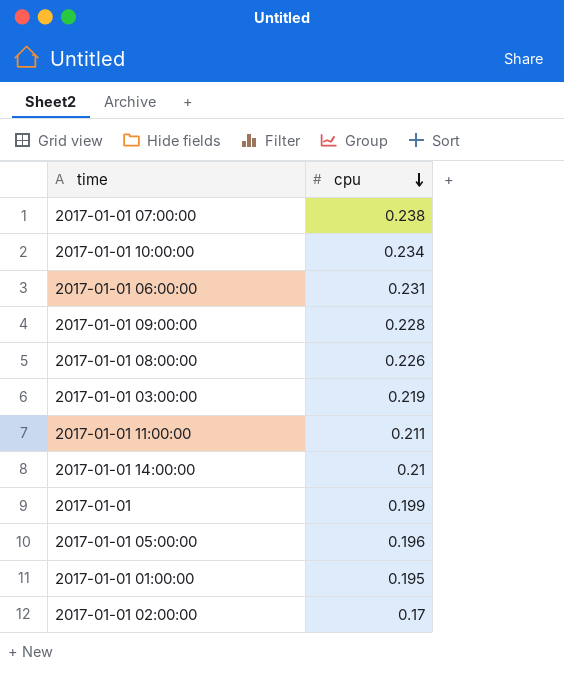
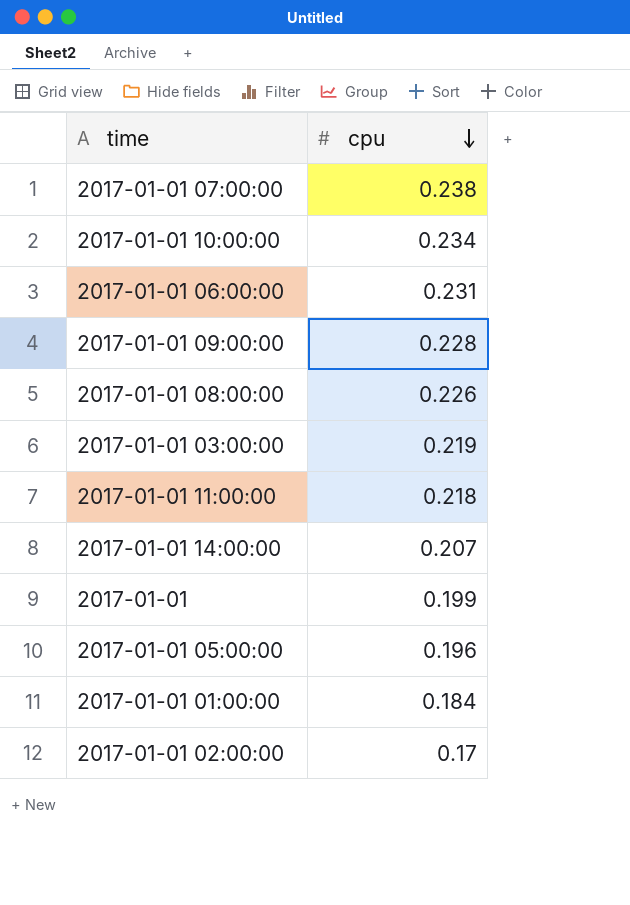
2017-01-01 11:00:00 | cpu: 0.211 -> 0.218
2017-01-01 14:00:00 | cpu: 0.21 -> 0.207
2017-01-01 01:00:00 | cpu: 0.195 -> 0.184

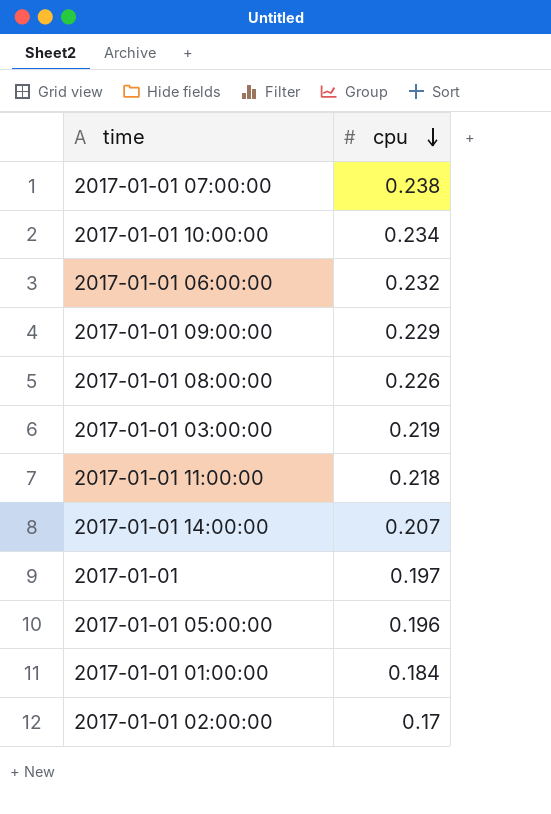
2017-01-01 06:00:00 | cpu: 0.231 -> 0.232
2017-01-01 09:00:00 | cpu: 0.228 -> 0.229
2017-01-01 | cpu: 0.199 -> 0.197

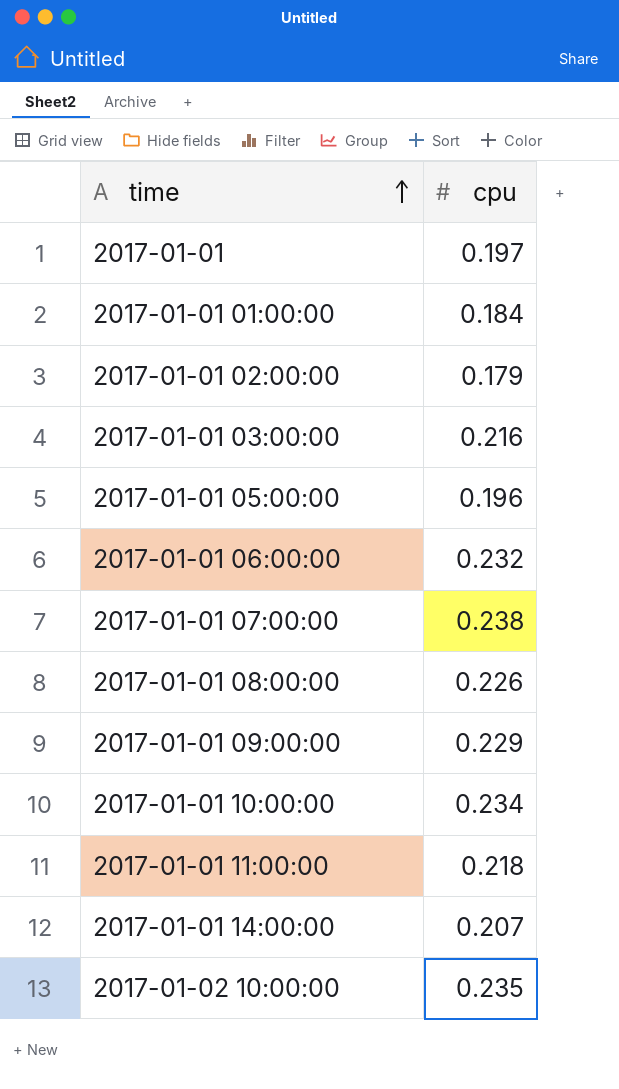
row order: cpu descending -> time ascending
2017-01-01 02:00:00 | cpu: 0.17 -> 0.179
2017-01-01 03:00:00 | cpu: 0.219 -> 0.216
row 2017-01-02 10:00:00: none -> 0.235

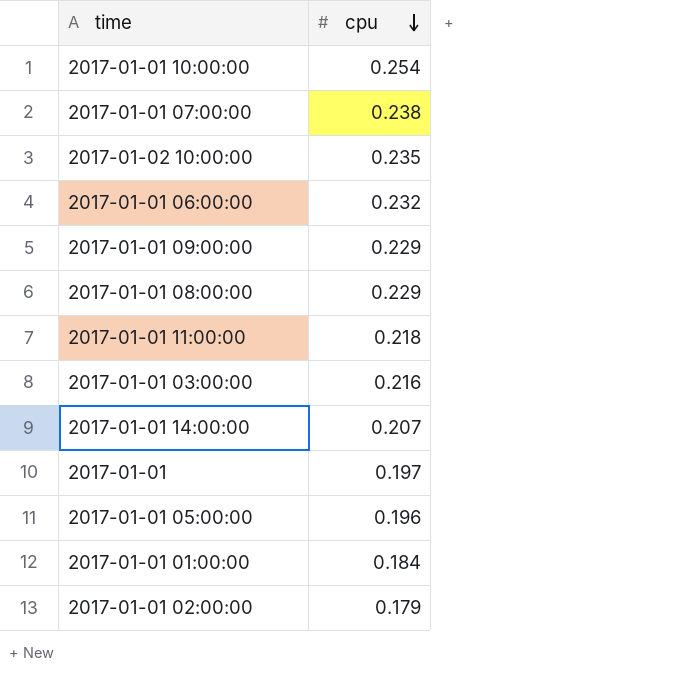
row order: time ascending -> cpu descending
2017-01-01 10:00:00 | cpu: 0.234 -> 0.254
2017-01-01 08:00:00 | cpu: 0.226 -> 0.229

